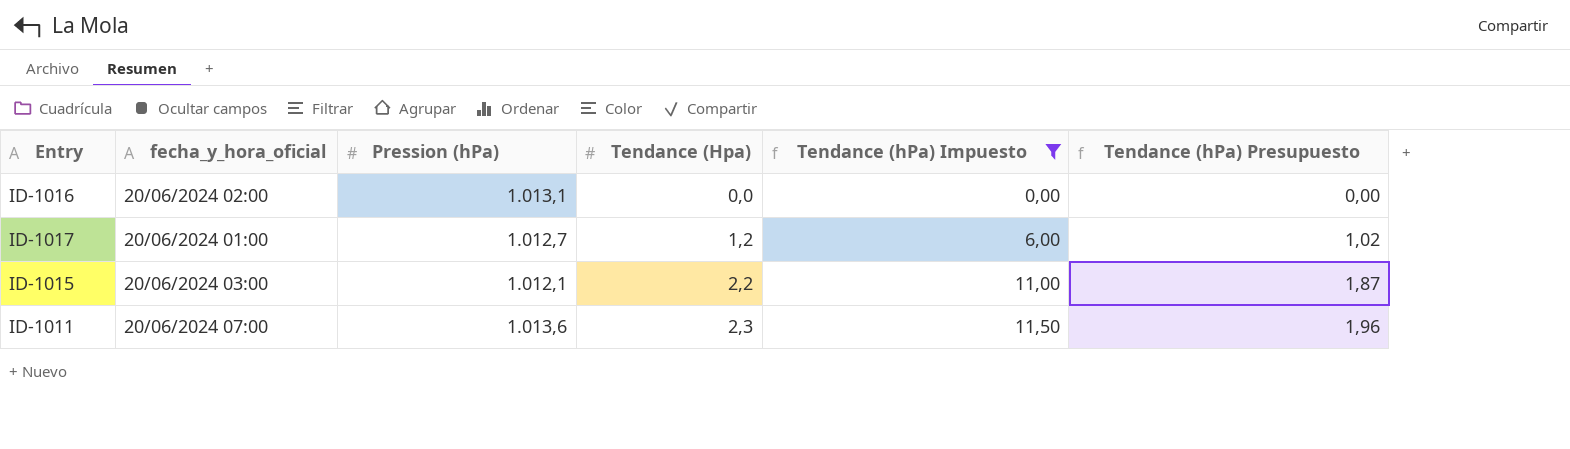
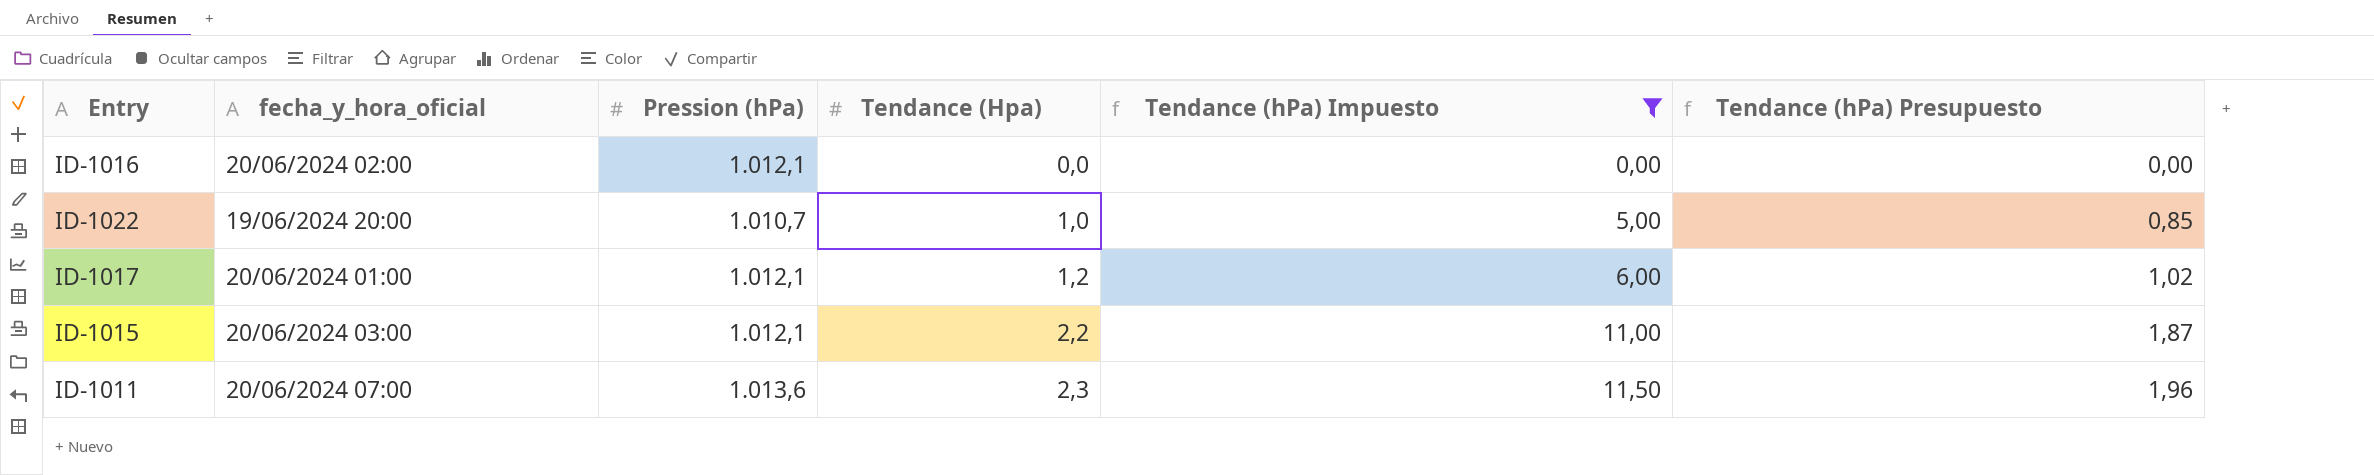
ID-1016 | Pression (hPa): 1.013,1 -> 1.012,1
row ID-1022: none -> 19/06/2024 20:00 | 1.010,7 | 1,0 | 5,00 | 0,85
ID-1017 | Pression (hPa): 1.012,7 -> 1.012,1

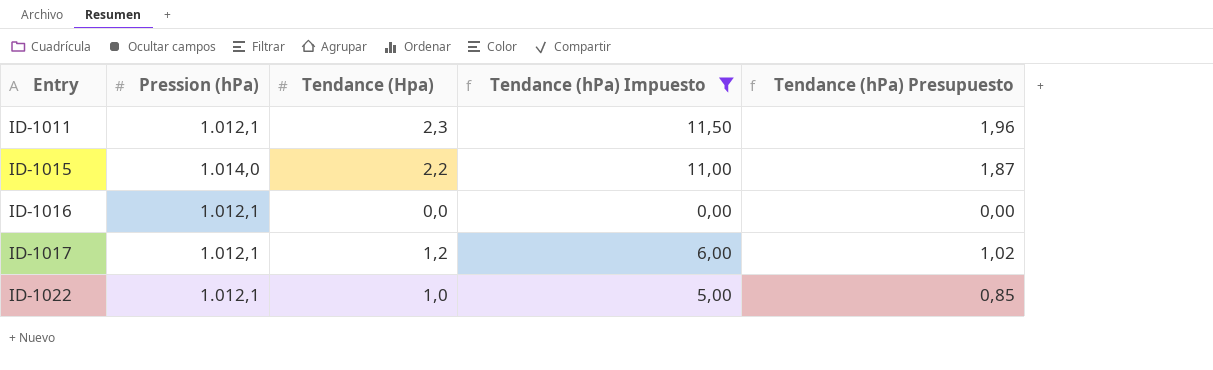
row order: Tendance (Hpa) ascending -> Entry ascending
column fecha_y_hora_oficial | position: 2 -> none
ID-1011 | Pression (hPa): 1.013,6 -> 1.012,1
ID-1015 | Pression (hPa): 1.012,1 -> 1.014,0
ID-1022 | Pression (hPa): 1.010,7 -> 1.012,1

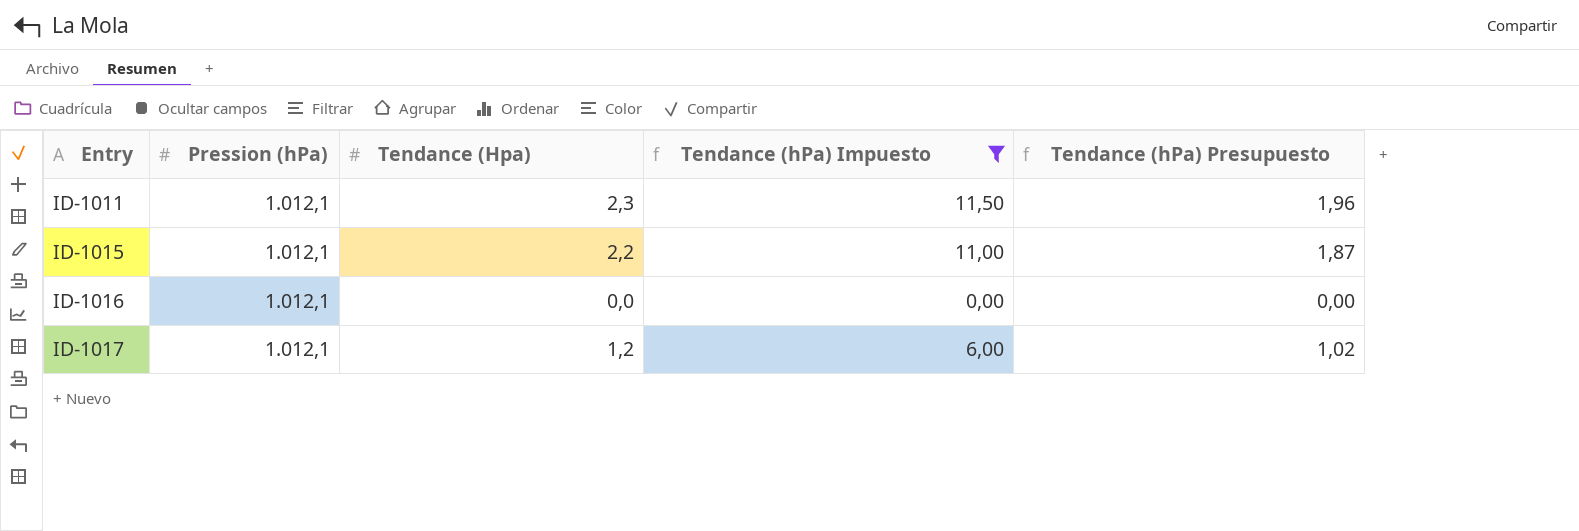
row ID-1022: 1.012,1 | 1,0 | 5,00 | 0,85 -> none
ID-1015 | Pression (hPa): 1.014,0 -> 1.012,1

